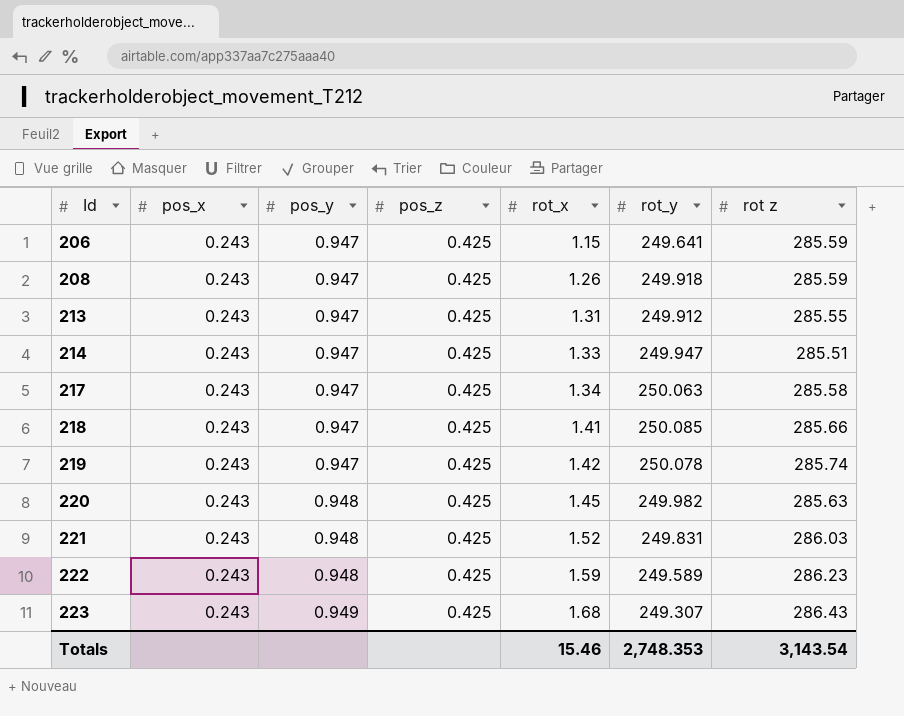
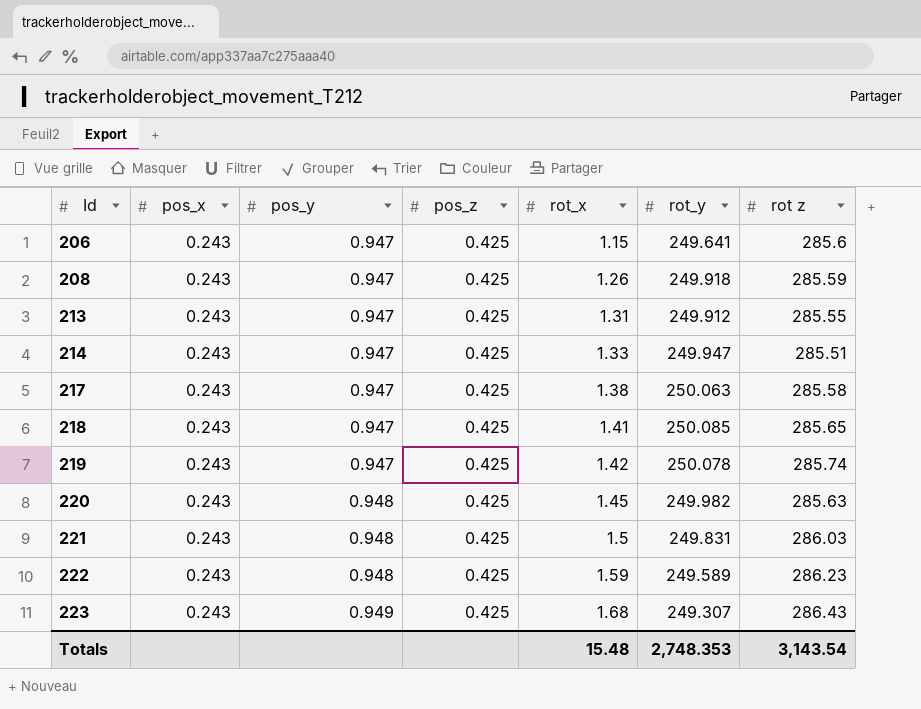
206 | rot z: 285.59 -> 285.6
217 | rot_x: 1.34 -> 1.38
218 | rot z: 285.66 -> 285.65
221 | rot_x: 1.52 -> 1.5
Totals | rot_x: 15.46 -> 15.48

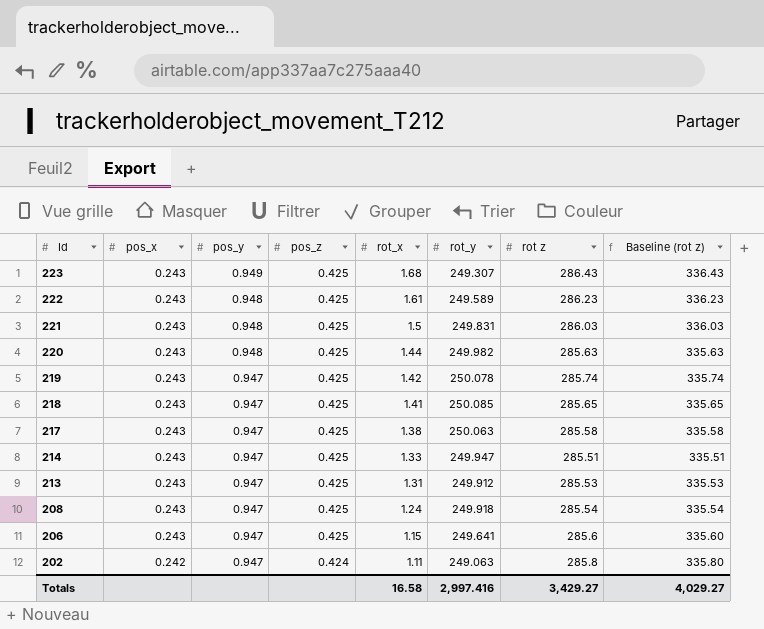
row order: Id ascending -> Id descending
column Baseline (rot z) | formula: none -> [rot z] + 50
222 | rot_x: 1.59 -> 1.61
220 | rot_x: 1.45 -> 1.44
213 | rot z: 285.55 -> 285.53
208 | rot_x: 1.26 -> 1.24
208 | rot z: 285.59 -> 285.54
row 202: none -> 0.242 | 0.947 | 0.424 | 1.11 | 249.063 | 285.8 | 335.80
Totals | rot_x: 15.48 -> 16.58
Totals | rot_y: 2,748.353 -> 2,997.416
Totals | rot z: 3,143.54 -> 3,429.27

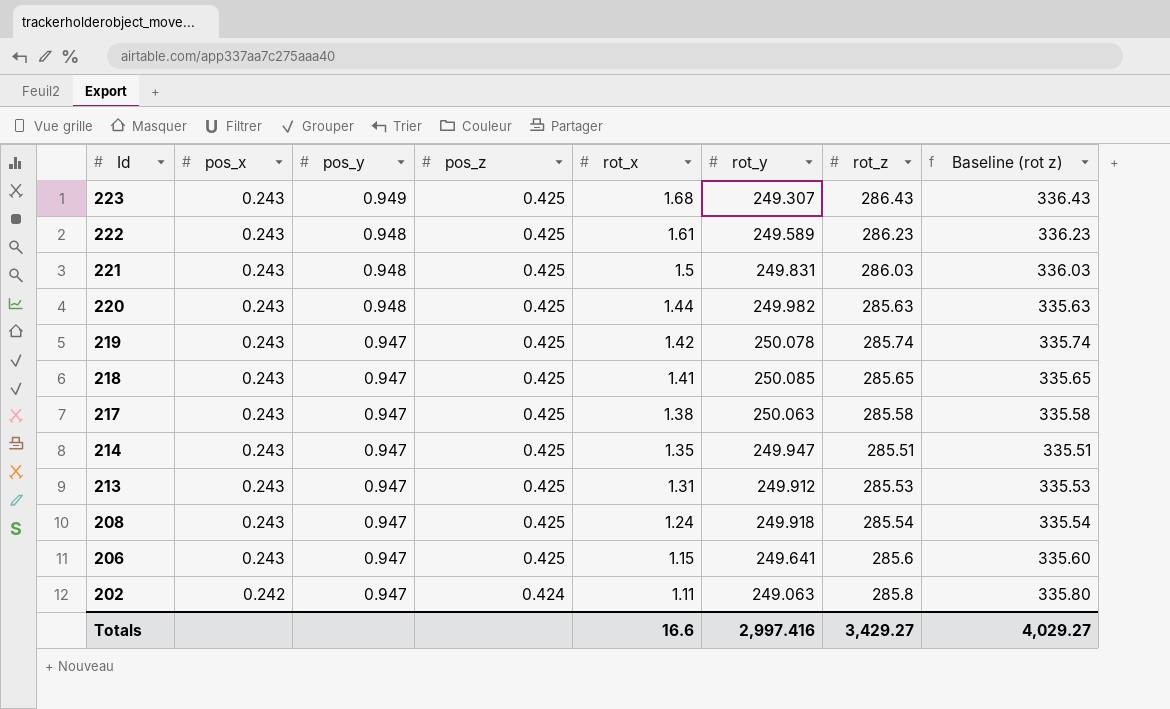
column name: rot z -> rot_z
214 | rot_x: 1.33 -> 1.35
Totals | rot_x: 16.58 -> 16.6

